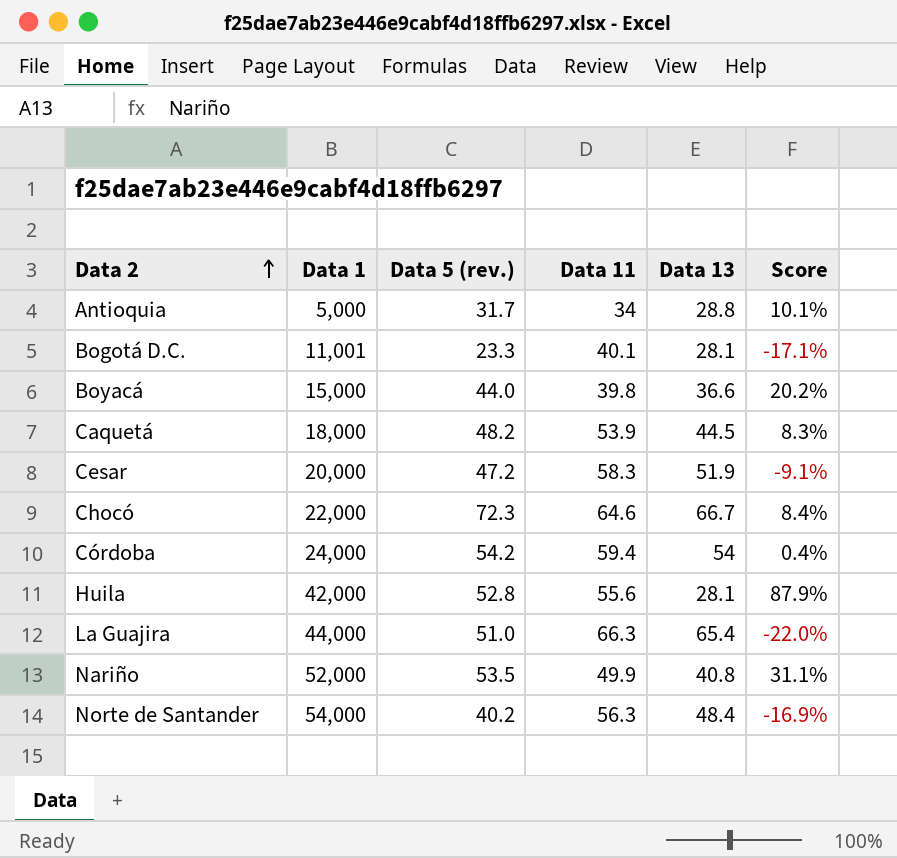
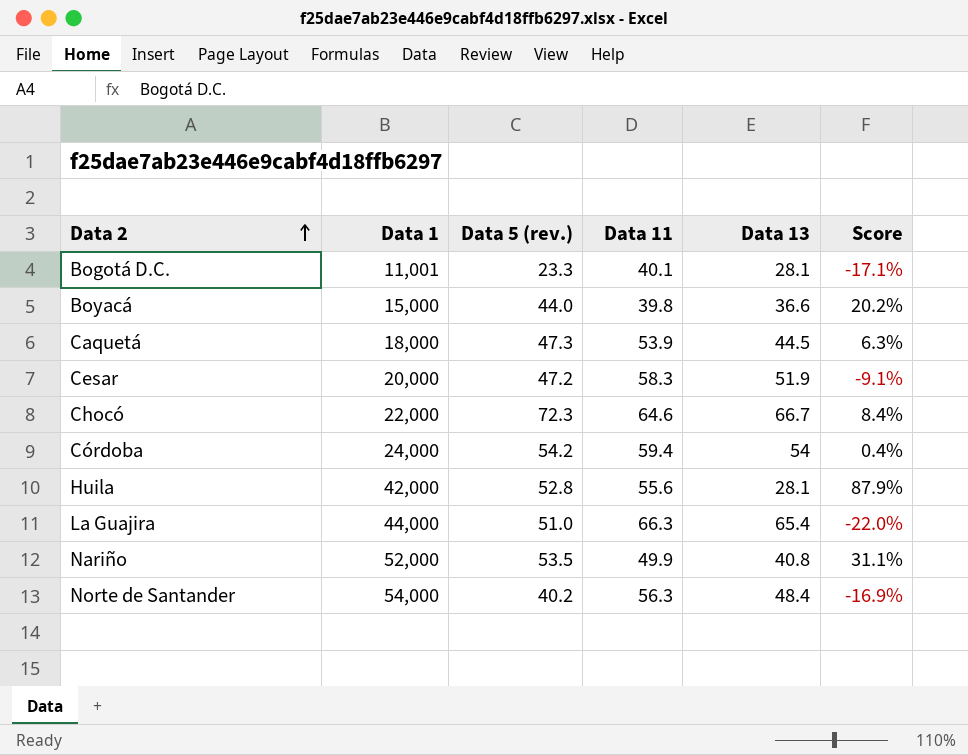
row Antioquia: 5,000 | 31.7 | 34 | 28.8 | 10.1% -> none
Caquetá | Data 5 (rev.): 48.2 -> 47.3
Caquetá | Score: 8.3% -> 6.3%

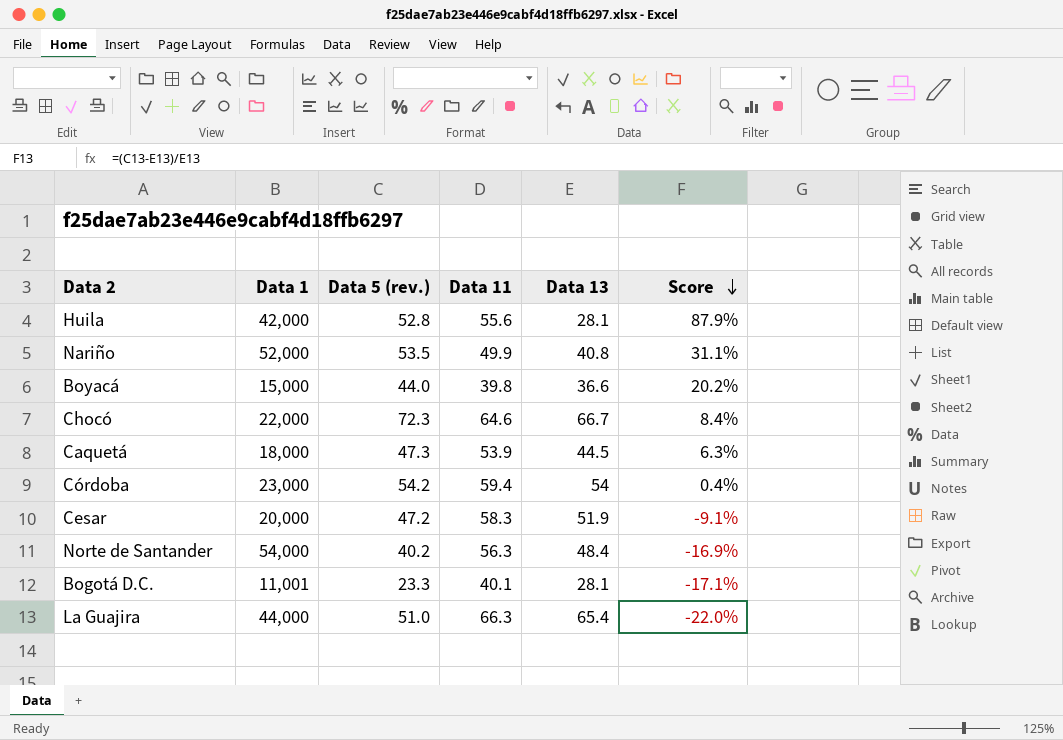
row order: Data 2 ascending -> Score descending
Córdoba | Data 1: 24,000 -> 23,000

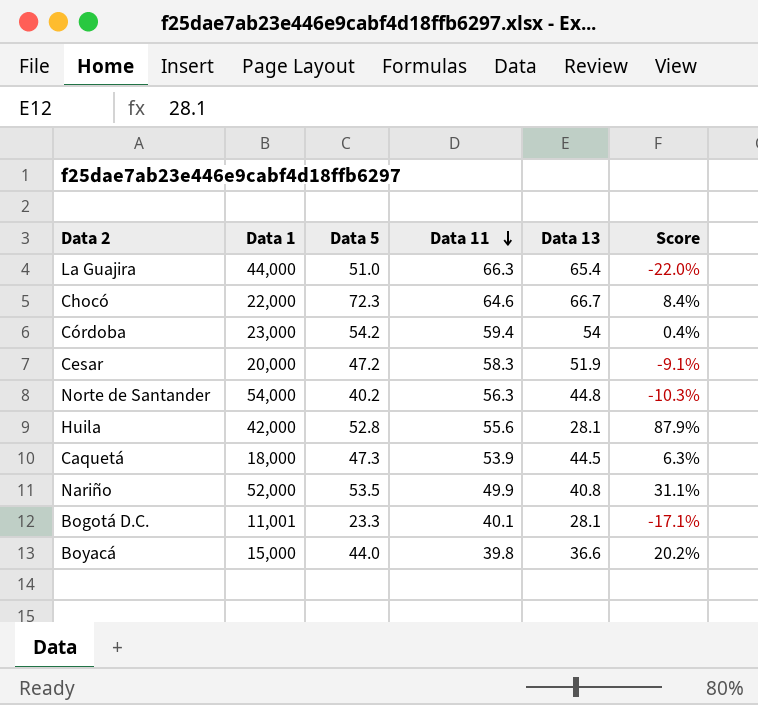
row order: Score descending -> Data 11 descending
column name: Data 5 (rev.) -> Data 5
Norte de Santander | Data 13: 48.4 -> 44.8
Norte de Santander | Score: -16.9% -> -10.3%

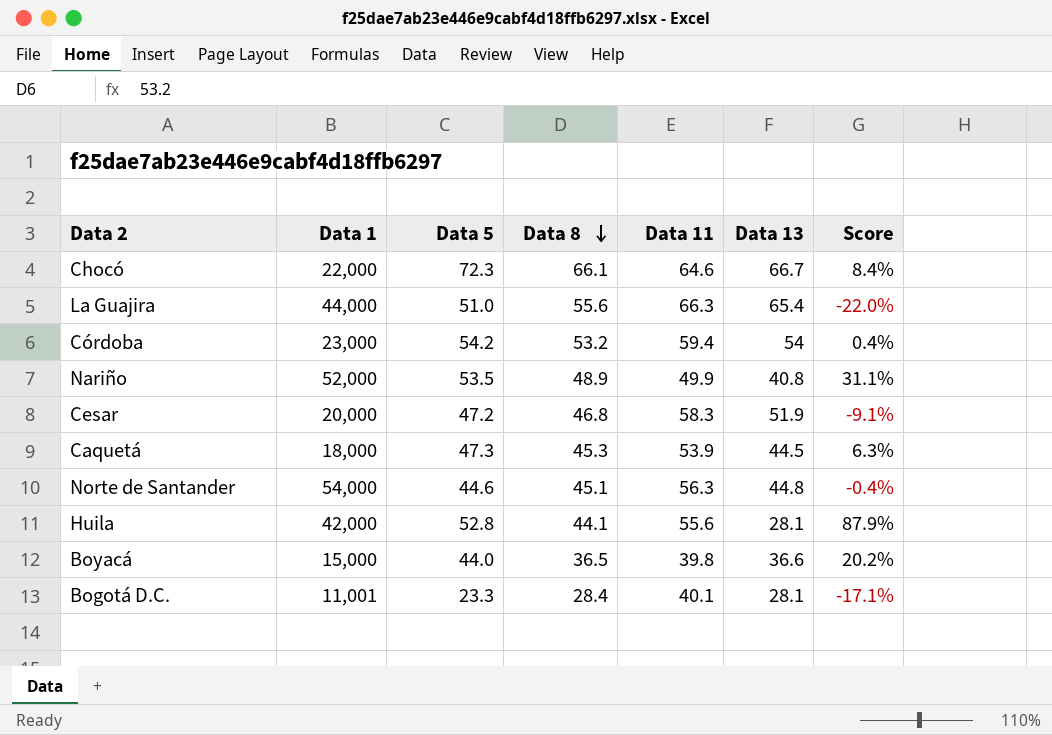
row order: Data 11 descending -> Data 8 descending
column Data 8 | position: none -> 4
Norte de Santander | Data 5: 40.2 -> 44.6
Norte de Santander | Score: -10.3% -> -0.4%

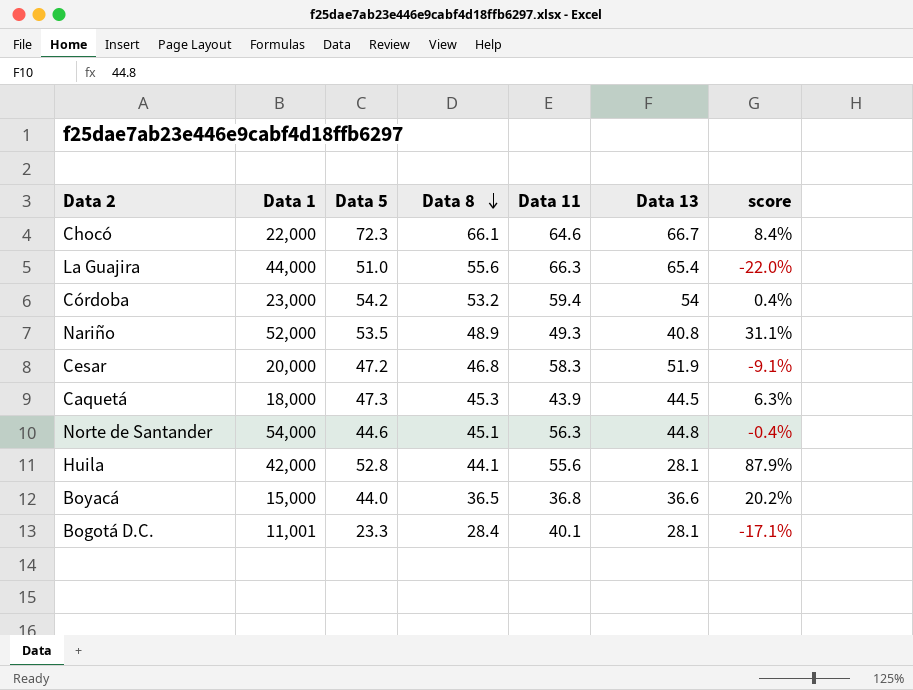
column name: Score -> score
Nariño | Data 11: 49.9 -> 49.3
Caquetá | Data 11: 53.9 -> 43.9
Boyacá | Data 11: 39.8 -> 36.8

